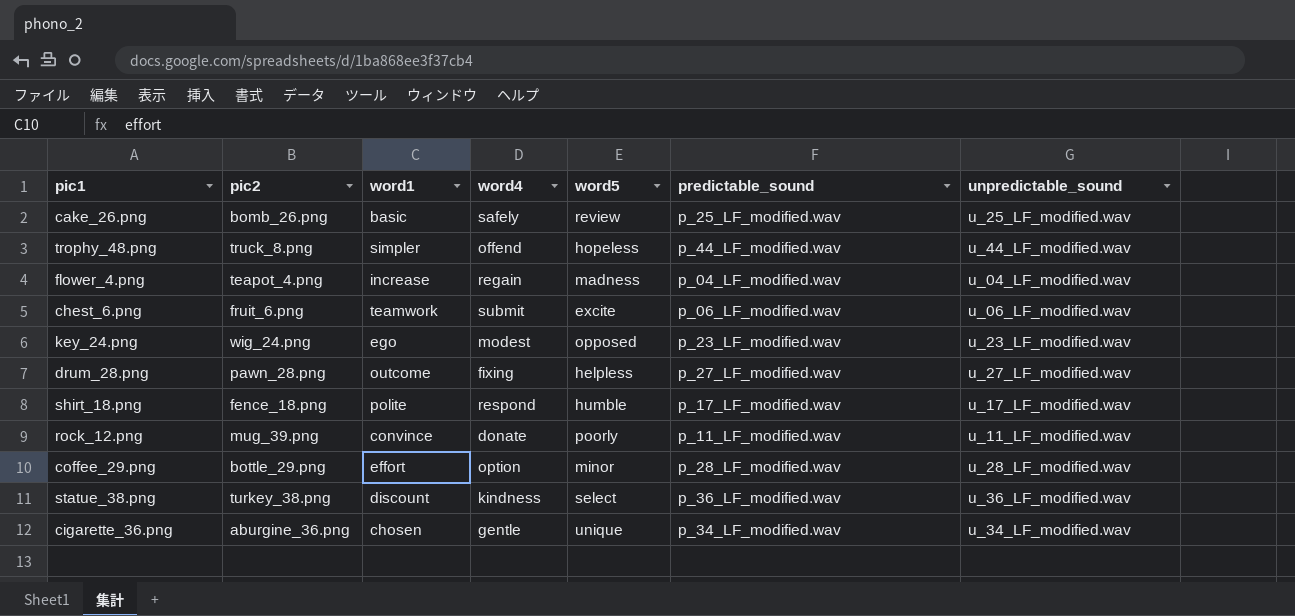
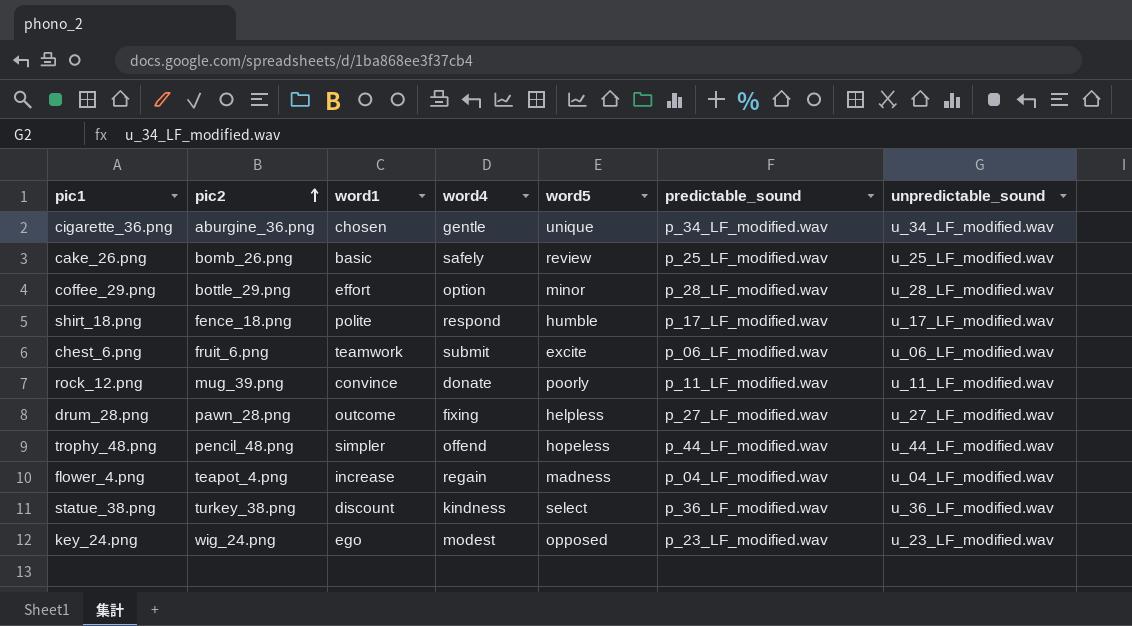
row order: none -> pic2 ascending
trophy_48.png | pic2: truck_8.png -> pencil_48.png

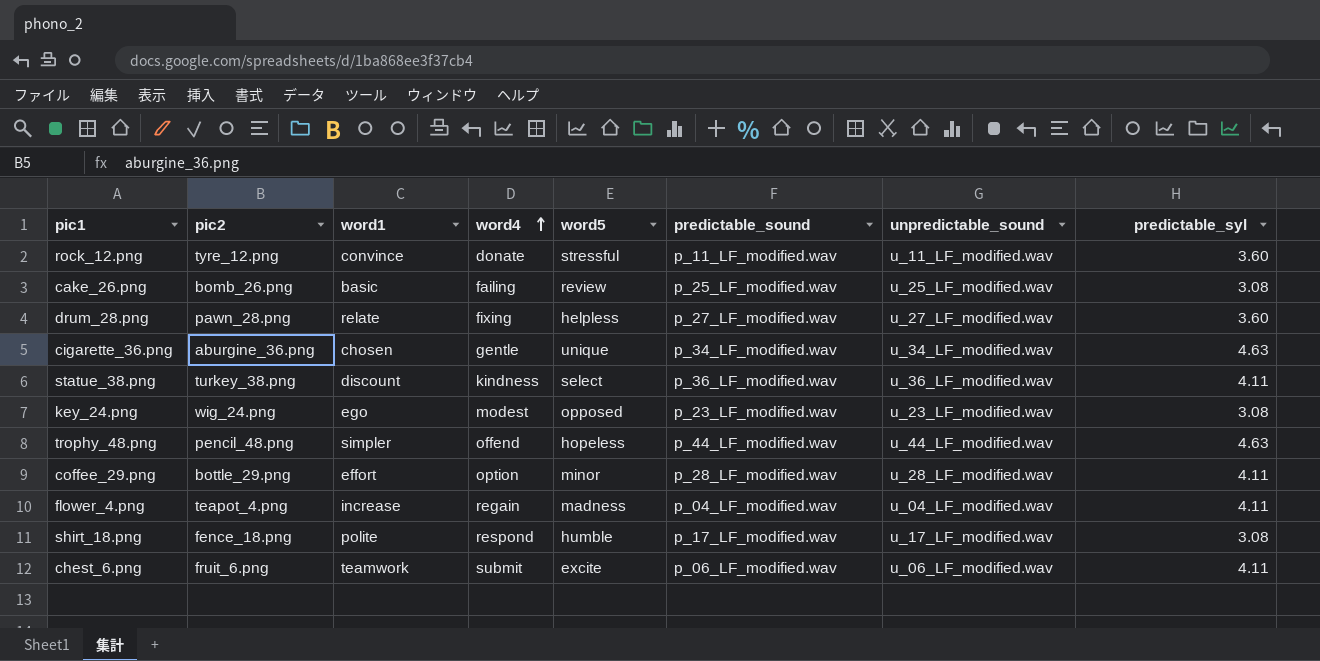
row order: pic2 ascending -> word4 ascending
column predictable_syl | position: none -> 8
rock_12.png | pic2: mug_39.png -> tyre_12.png
rock_12.png | word5: poorly -> stressful
cake_26.png | word4: safely -> failing
drum_28.png | word1: outcome -> relate

